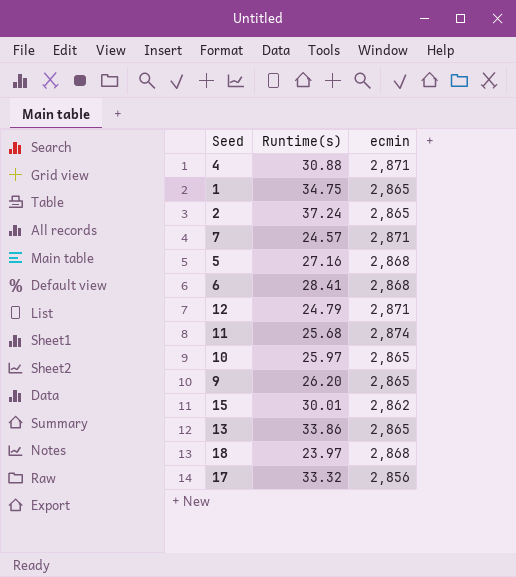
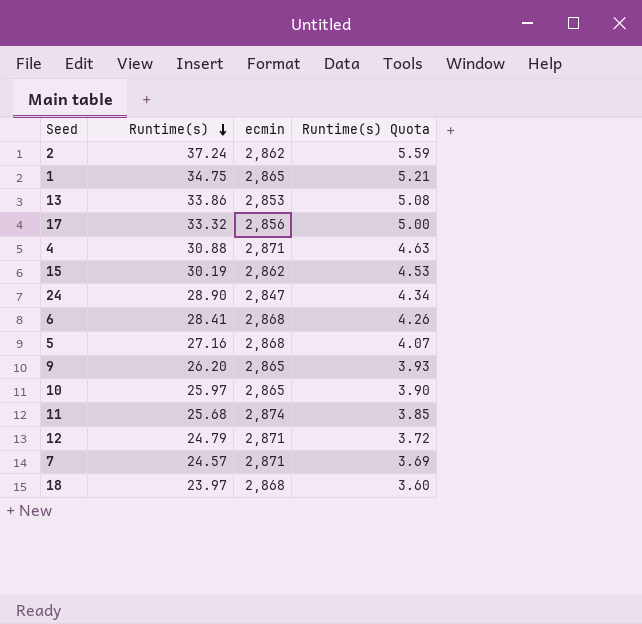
row order: none -> Runtime(s) descending
column Runtime(s) Quota | formula: none -> [Runtime(s)] * 0.15
2 | ecmin: 2,865 -> 2,862
13 | ecmin: 2,865 -> 2,853
15 | Runtime(s): 30.01 -> 30.19
row 24: none -> 28.90 | 2,847 | 4.34

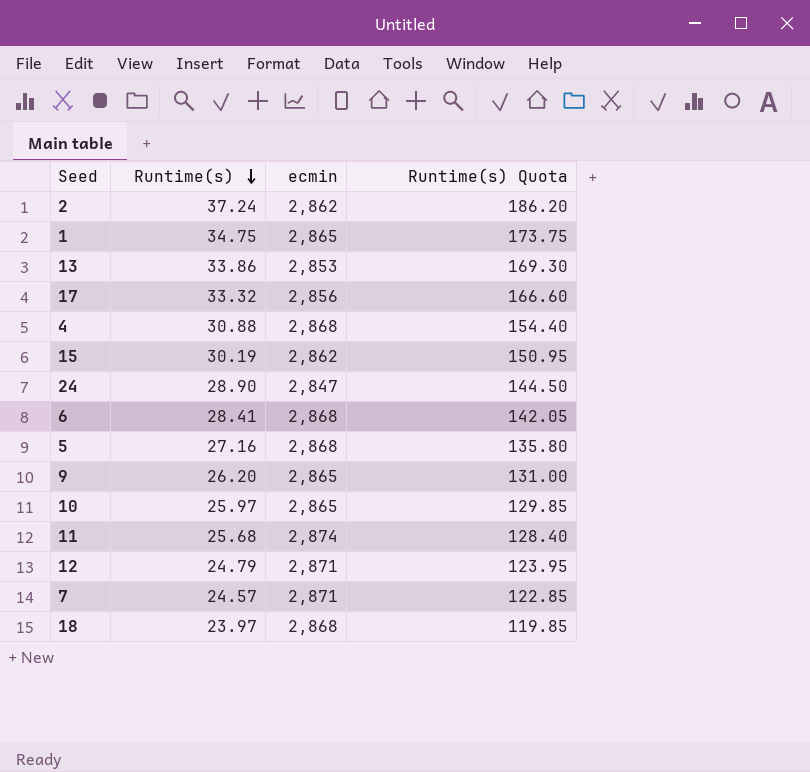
column Runtime(s) Quota | formula: [Runtime(s)] * 0.15 -> [Runtime(s)] * 5
4 | ecmin: 2,871 -> 2,868

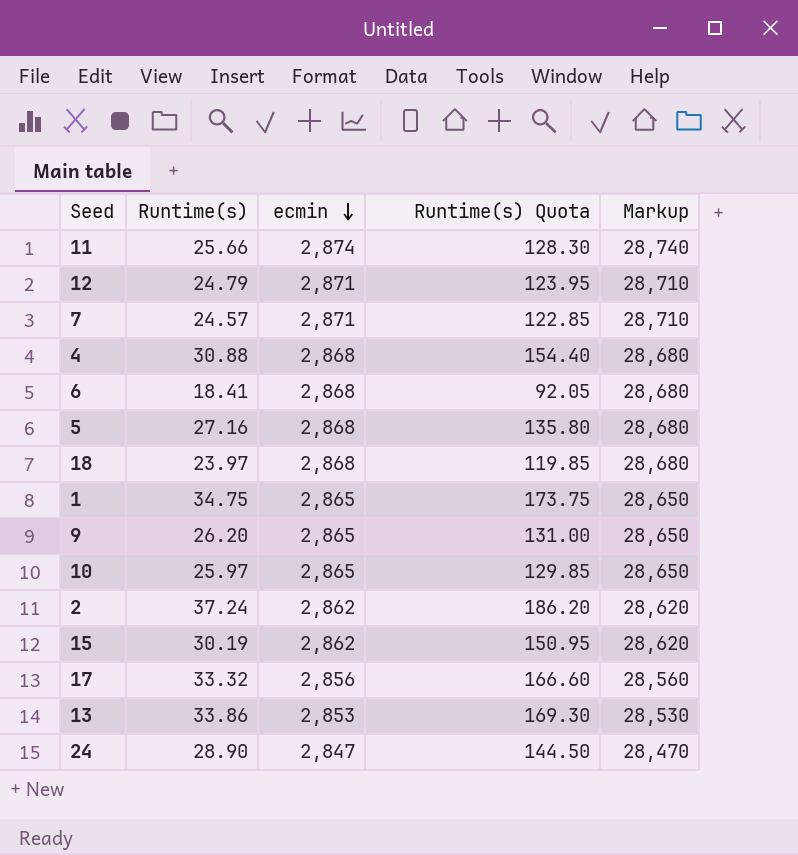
row order: Runtime(s) descending -> ecmin descending
column Markup | formula: none -> [ecmin] * 10
11 | Runtime(s): 25.68 -> 25.66
11 | Runtime(s) Quota: 128.40 -> 128.30
6 | Runtime(s): 28.41 -> 18.41
6 | Runtime(s) Quota: 142.05 -> 92.05

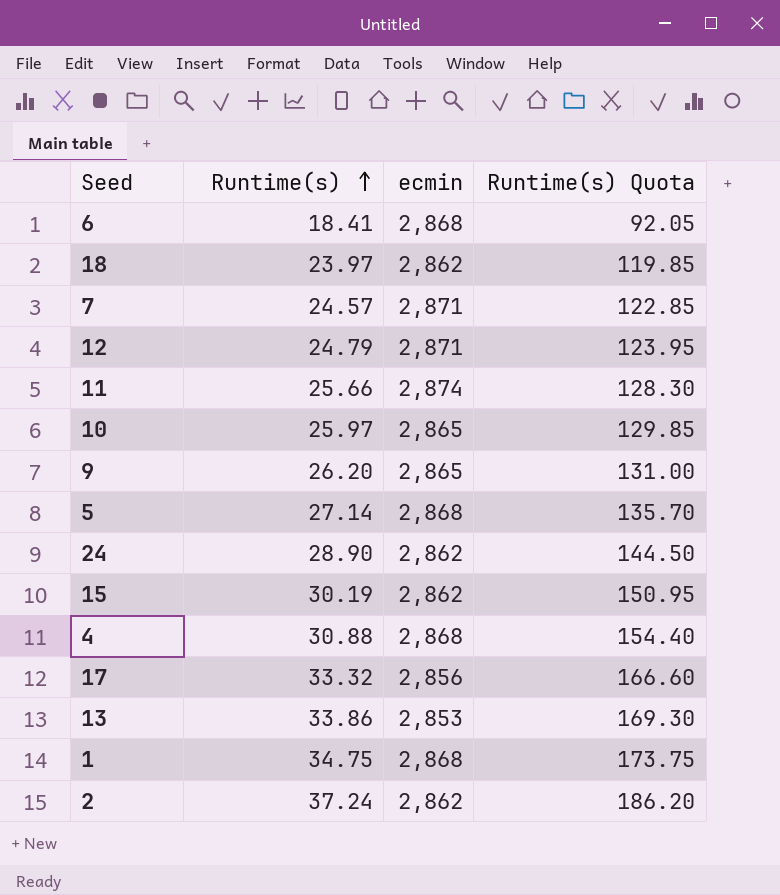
row order: ecmin descending -> Runtime(s) ascending
column Markup | formula: [ecmin] * 10 -> none
18 | ecmin: 2,868 -> 2,862
5 | Runtime(s): 27.16 -> 27.14
5 | Runtime(s) Quota: 135.80 -> 135.70
24 | ecmin: 2,847 -> 2,862
1 | ecmin: 2,865 -> 2,868

